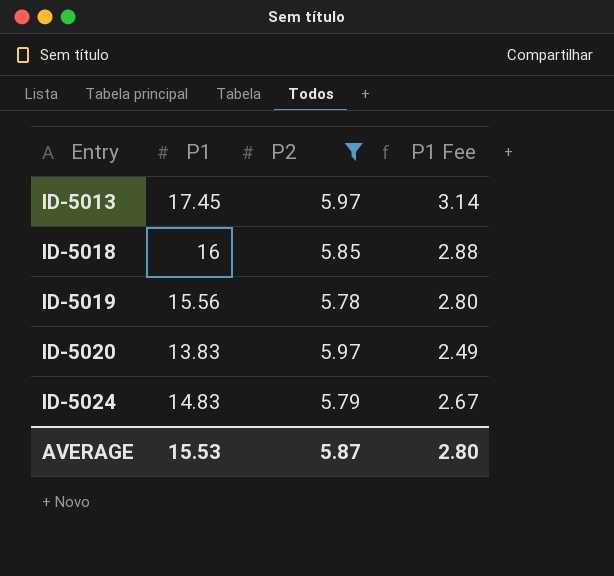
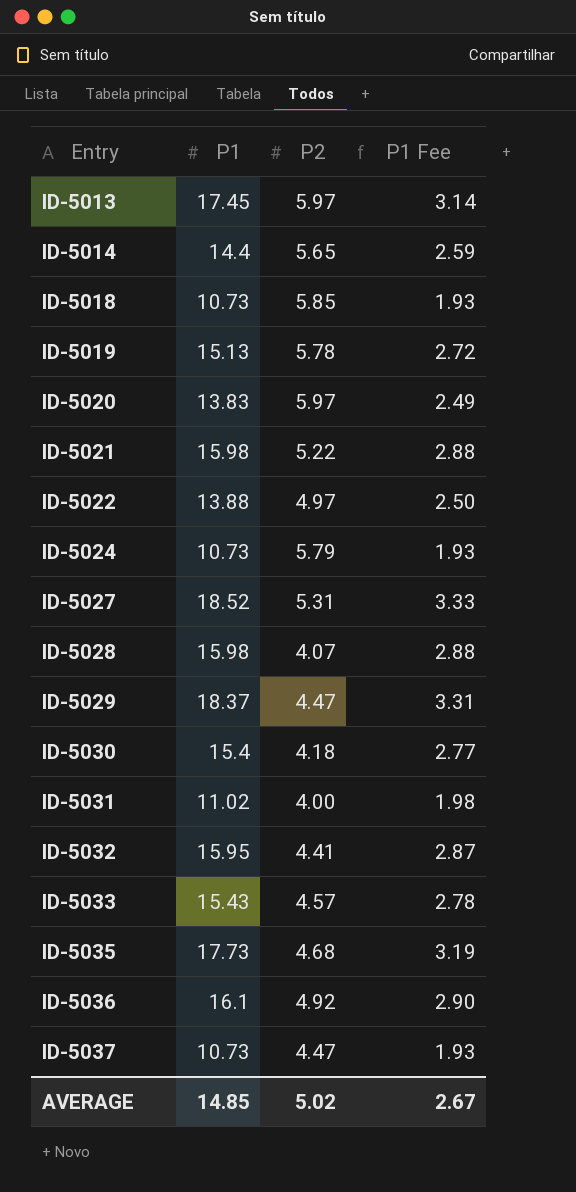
filter: P2 >= 5.78 -> none
ID-5018 | P1: 16 -> 10.73
ID-5018 | P1 Fee: 2.88 -> 1.93
ID-5019 | P1: 15.56 -> 15.13
ID-5019 | P1 Fee: 2.80 -> 2.72
ID-5024 | P1: 14.83 -> 10.73
ID-5024 | P1 Fee: 2.67 -> 1.93
AVERAGE | P1: 15.53 -> 14.85
AVERAGE | P2: 5.87 -> 5.02
AVERAGE | P1 Fee: 2.80 -> 2.67

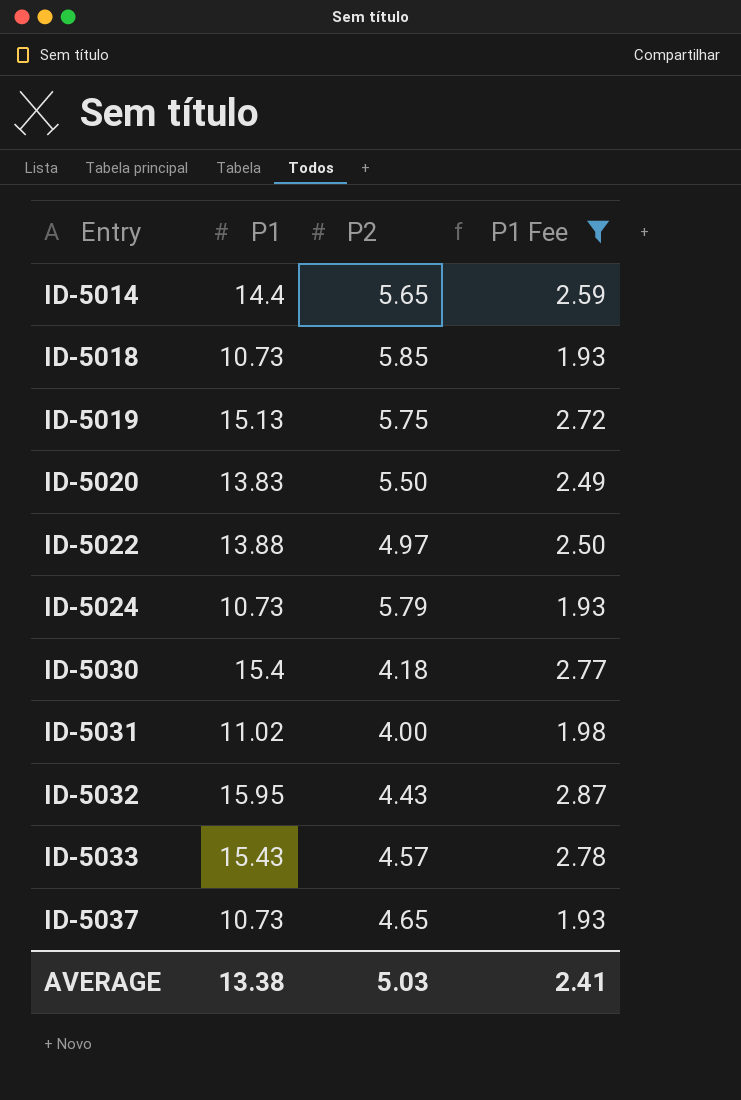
filter: none -> P1 Fee <= 2.87
ID-5019 | P2: 5.78 -> 5.75
ID-5020 | P2: 5.97 -> 5.50
ID-5032 | P2: 4.41 -> 4.43
ID-5037 | P2: 4.47 -> 4.65
AVERAGE | P1: 14.85 -> 13.38
AVERAGE | P2: 5.02 -> 5.03
AVERAGE | P1 Fee: 2.67 -> 2.41

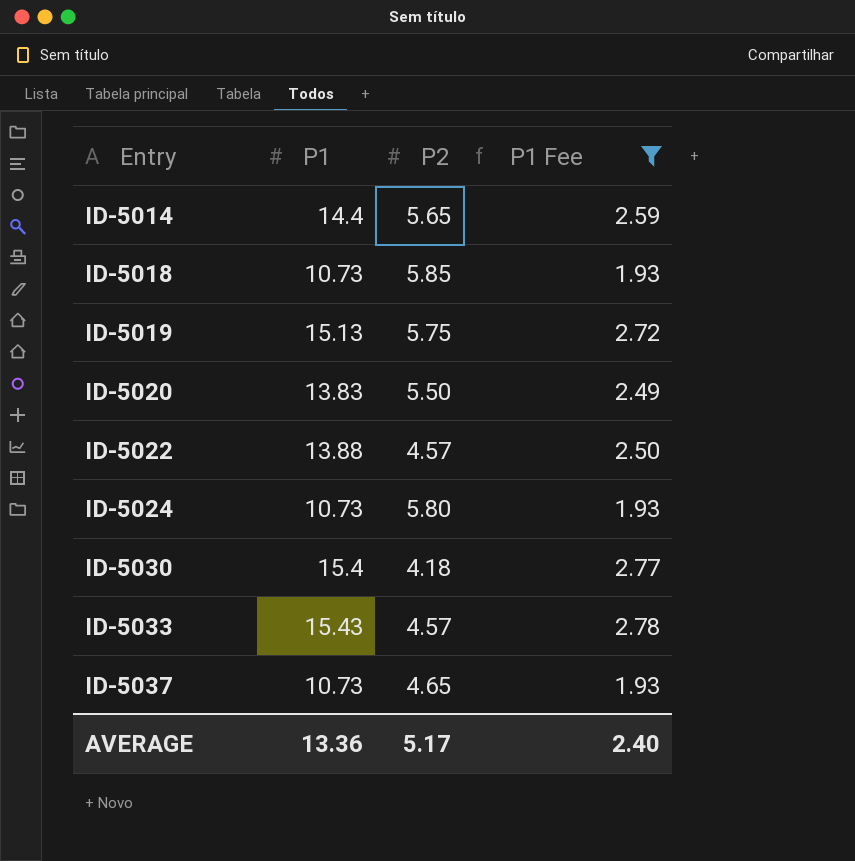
row ID-5031: 11.02 | 4.00 | 1.98 -> none
row ID-5032: 15.95 | 4.43 | 2.87 -> none
ID-5022 | P2: 4.97 -> 4.57
ID-5024 | P2: 5.79 -> 5.80
AVERAGE | P1: 13.38 -> 13.36
AVERAGE | P2: 5.03 -> 5.17
AVERAGE | P1 Fee: 2.41 -> 2.40

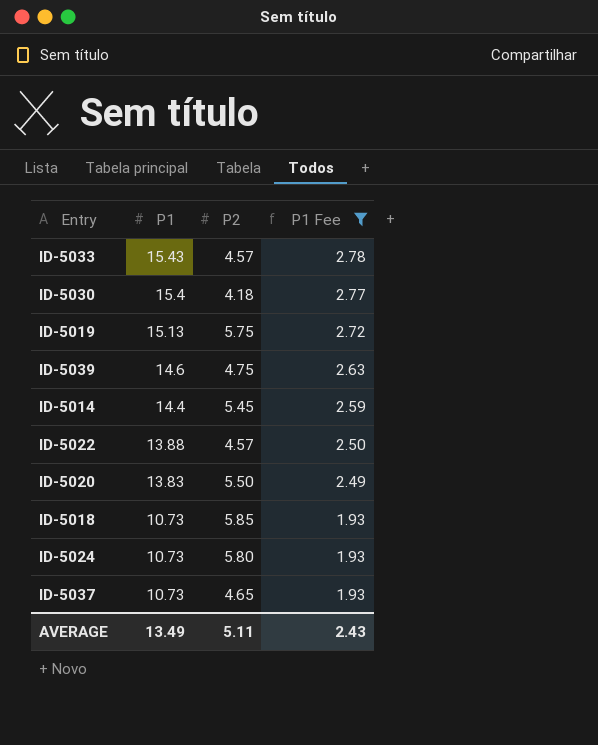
row order: Entry ascending -> P1 descending
row ID-5039: none -> 14.6 | 4.75 | 2.63
ID-5014 | P2: 5.65 -> 5.45
AVERAGE | P1: 13.36 -> 13.49
AVERAGE | P2: 5.17 -> 5.11
AVERAGE | P1 Fee: 2.40 -> 2.43

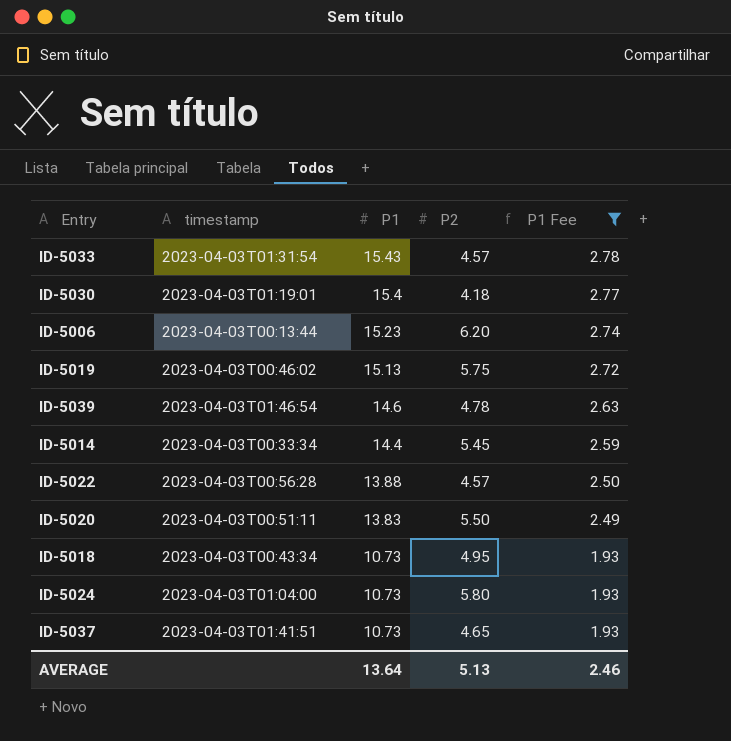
column timestamp | position: none -> 2
row ID-5006: none -> 2023-04-03T00:13:44 | 15.23 | 6.20 | 2.74
ID-5039 | P2: 4.75 -> 4.78
ID-5018 | P2: 5.85 -> 4.95
AVERAGE | P1: 13.49 -> 13.64
AVERAGE | P2: 5.11 -> 5.13
AVERAGE | P1 Fee: 2.43 -> 2.46

